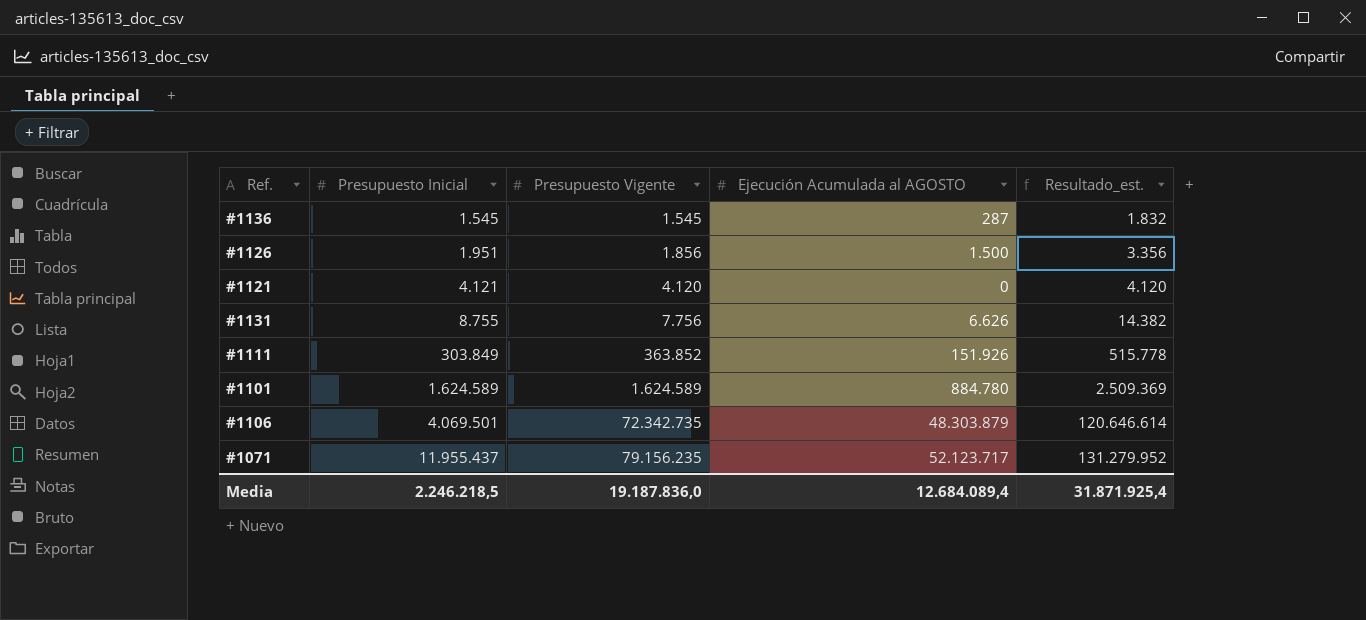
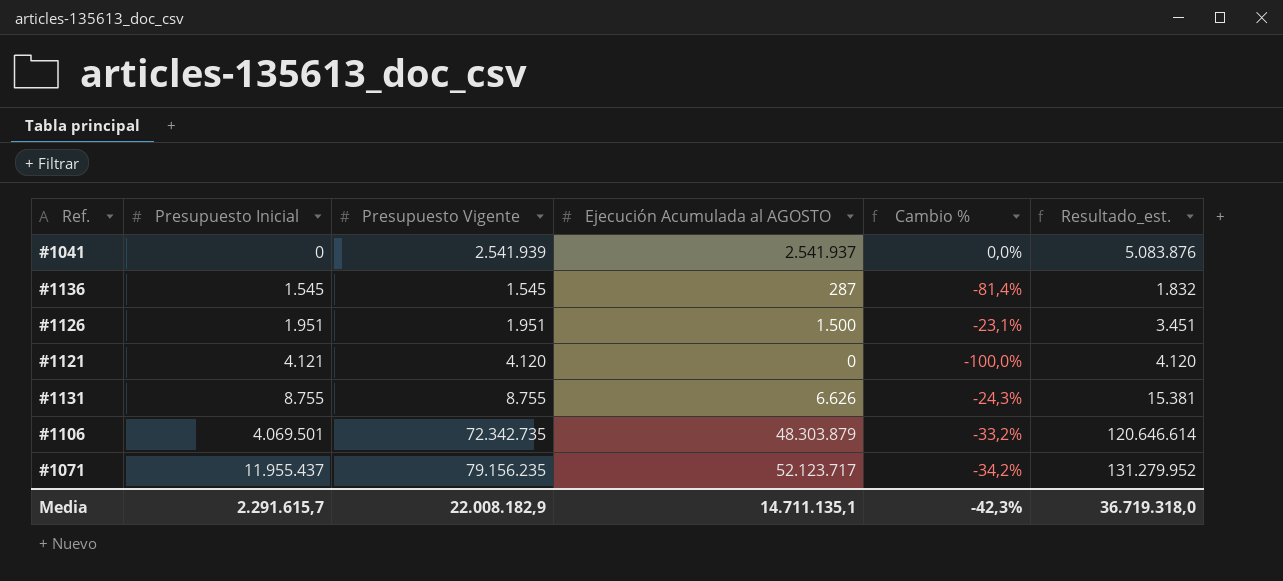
column Cambio % | formula: none -> ([Ejecución Acumulada al AGOSTO] - [Presupuesto Vigente]) / [Presupuesto Vigente]
row #1111: 303.849 | 363.852 | 151.926 | 515.778 -> none
row #1101: 1.624.589 | 1.624.589 | 884.780 | 2.509.369 -> none
row #1041: none -> 0 | 2.541.939 | 2.541.937 | 0,0% | 5.083.876
#1126 | Presupuesto Vigente: 1.856 -> 1.951
#1126 | Resultado_est.: 3.356 -> 3.451
#1131 | Presupuesto Vigente: 7.756 -> 8.755
#1131 | Resultado_est.: 14.382 -> 15.381
Media | Presupuesto Inicial: 2.246.218,5 -> 2.291.615,7
Media | Presupuesto Vigente: 19.187.836,0 -> 22.008.182,9
Media | Ejecución Acumulada al AGOSTO: 12.684.089,4 -> 14.711.135,1
Media | Resultado_est.: 31.871.925,4 -> 36.719.318,0

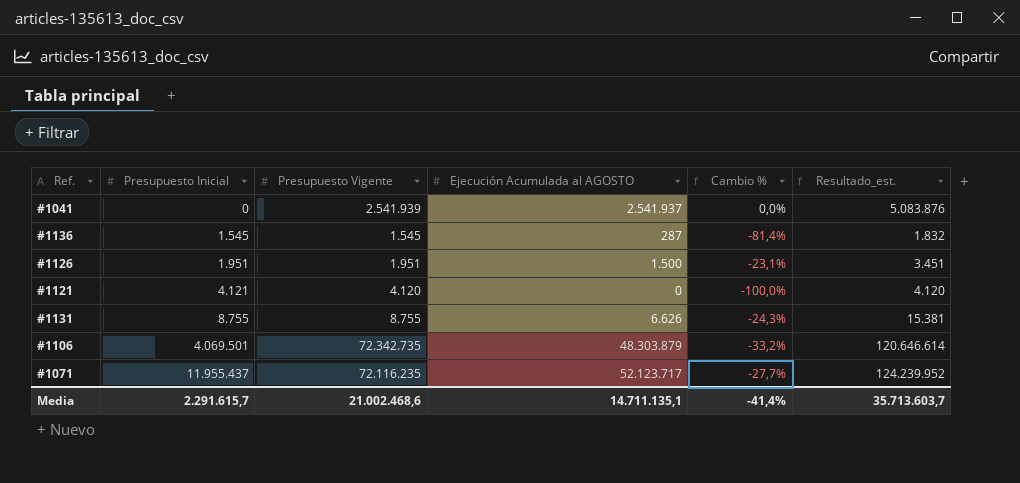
#1071 | Presupuesto Vigente: 79.156.235 -> 72.116.235
#1071 | Cambio %: -34,2% -> -27,7%
#1071 | Resultado_est.: 131.279.952 -> 124.239.952
Media | Presupuesto Vigente: 22.008.182,9 -> 21.002.468,6
Media | Cambio %: -42,3% -> -41,4%
Media | Resultado_est.: 36.719.318,0 -> 35.713.603,7

